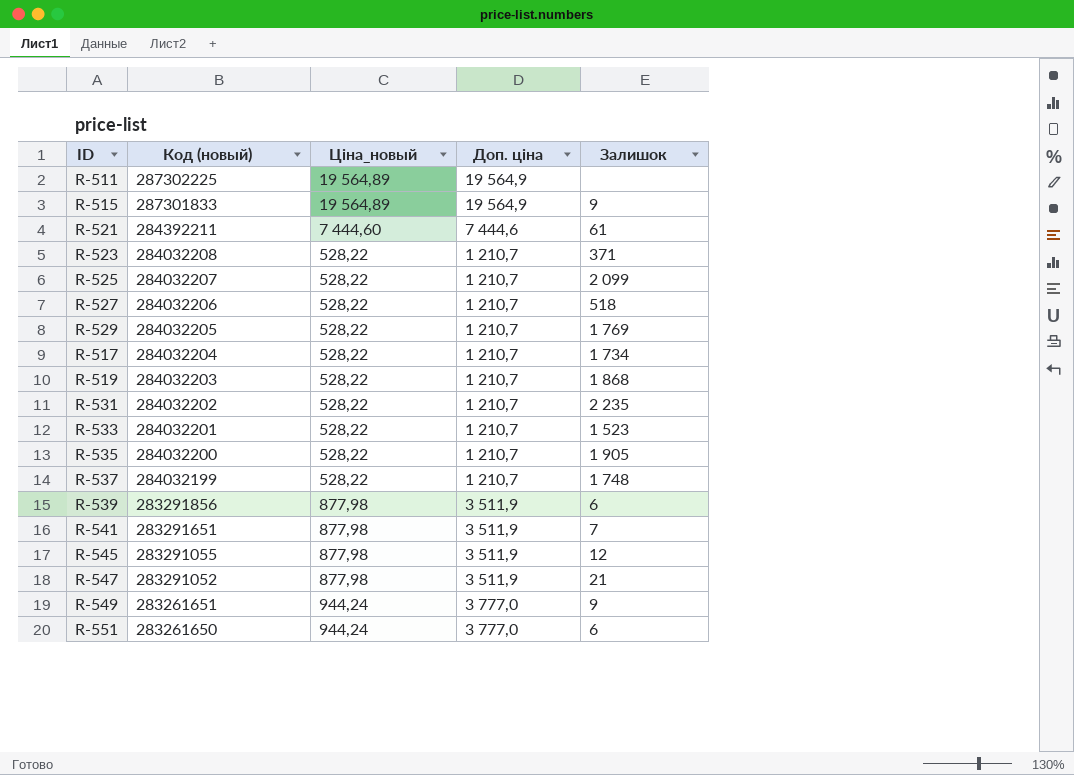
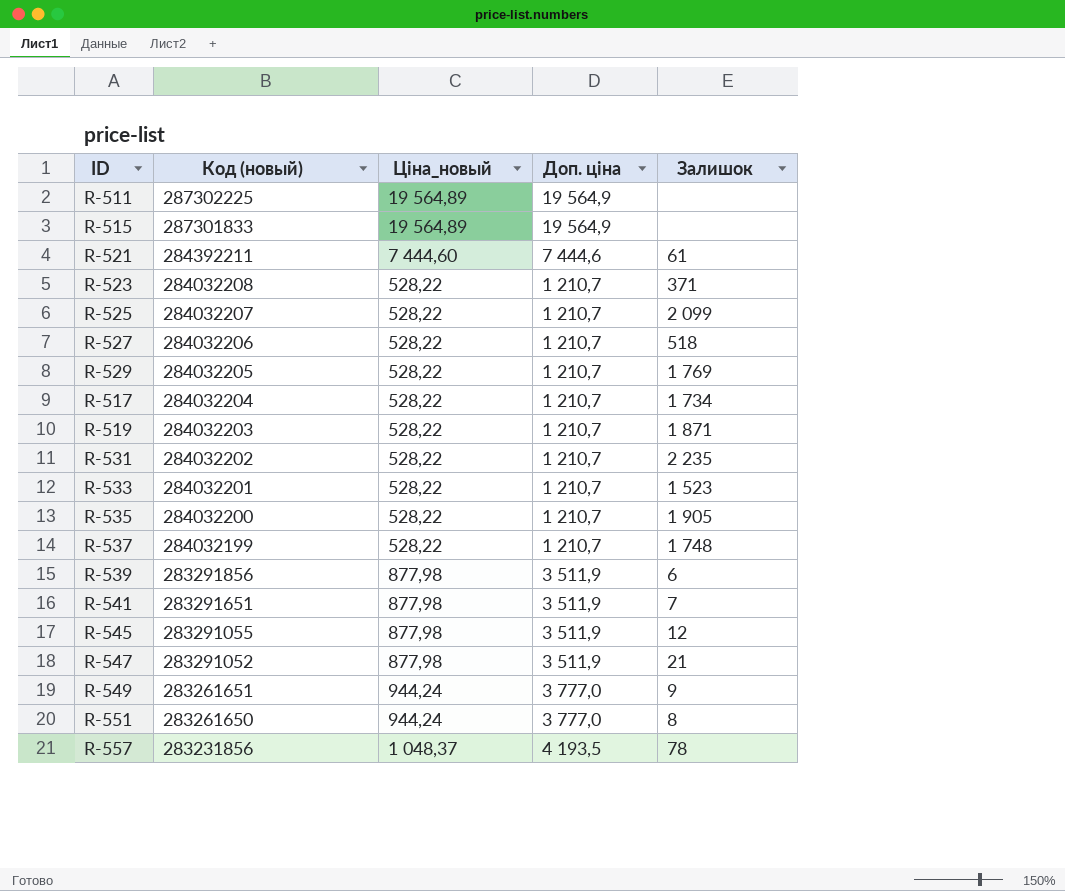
R-515 | Залишок: 9 -> none
R-519 | Залишок: 1 868 -> 1 871
R-551 | Залишок: 6 -> 8
row R-557: none -> 283231856 | 1 048,37 | 4 193,5 | 78

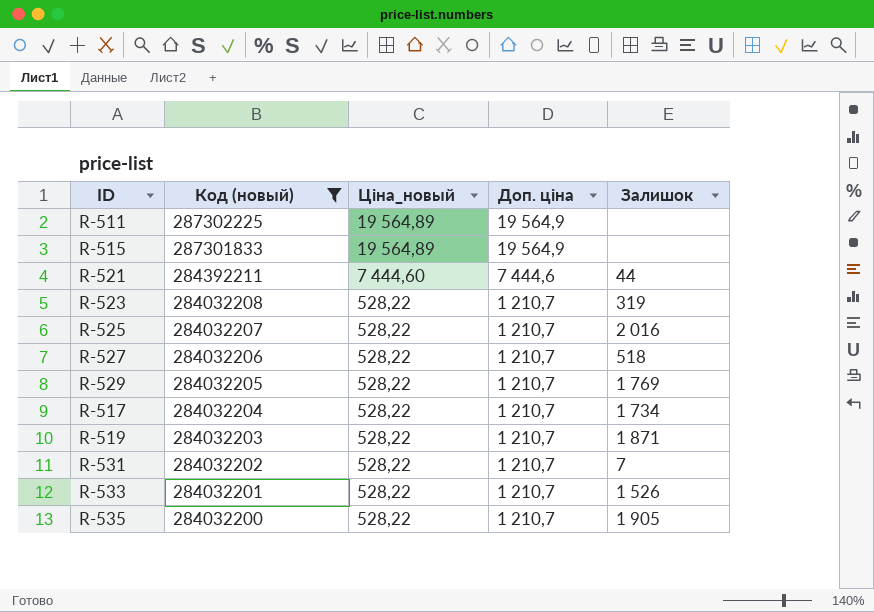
filter: none -> Код (новый) >= 284032200
R-521 | Залишок: 61 -> 44
R-523 | Залишок: 371 -> 319
R-525 | Залишок: 2 099 -> 2 016
R-531 | Залишок: 2 235 -> 7
R-533 | Залишок: 1 523 -> 1 526

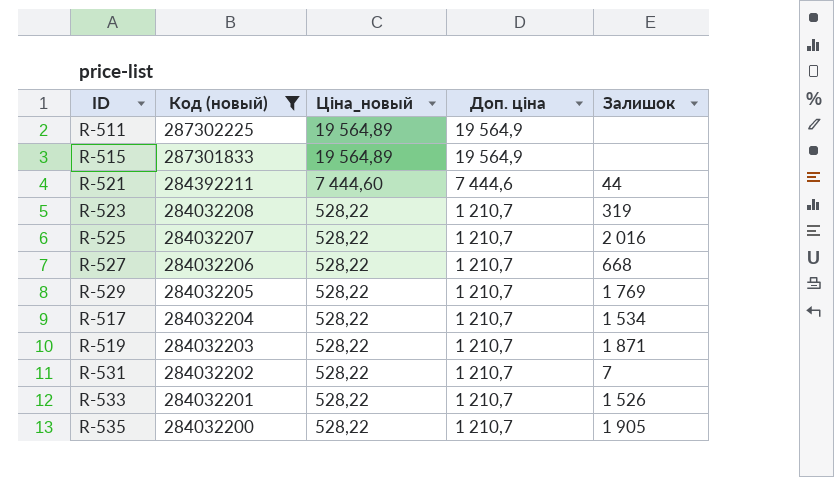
R-527 | Залишок: 518 -> 668
R-517 | Залишок: 1 734 -> 1 534

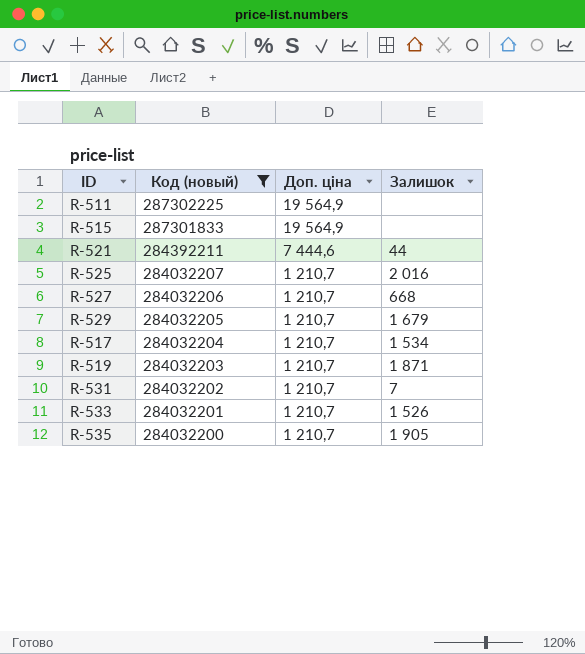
column Ціна_новый | position: 3 -> none
row R-523: 284032208 | 528,22 | 1 210,7 | 319 -> none
R-529 | Залишок: 1 769 -> 1 679

